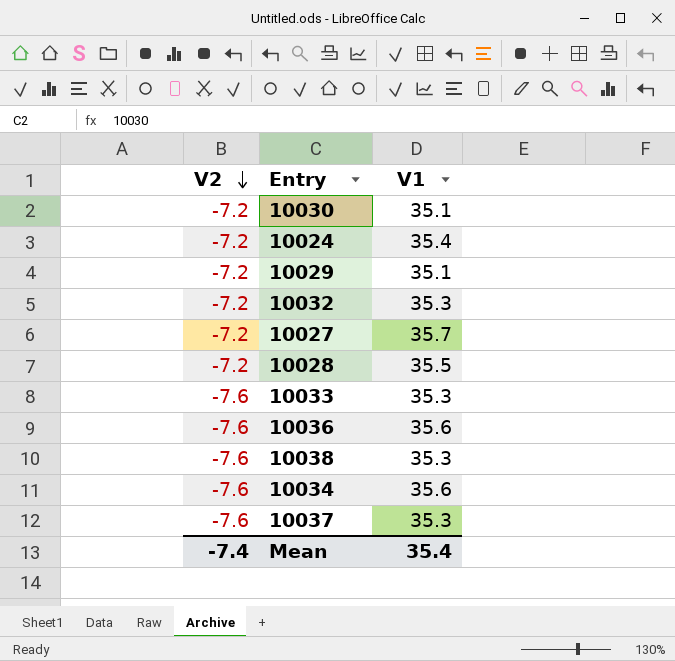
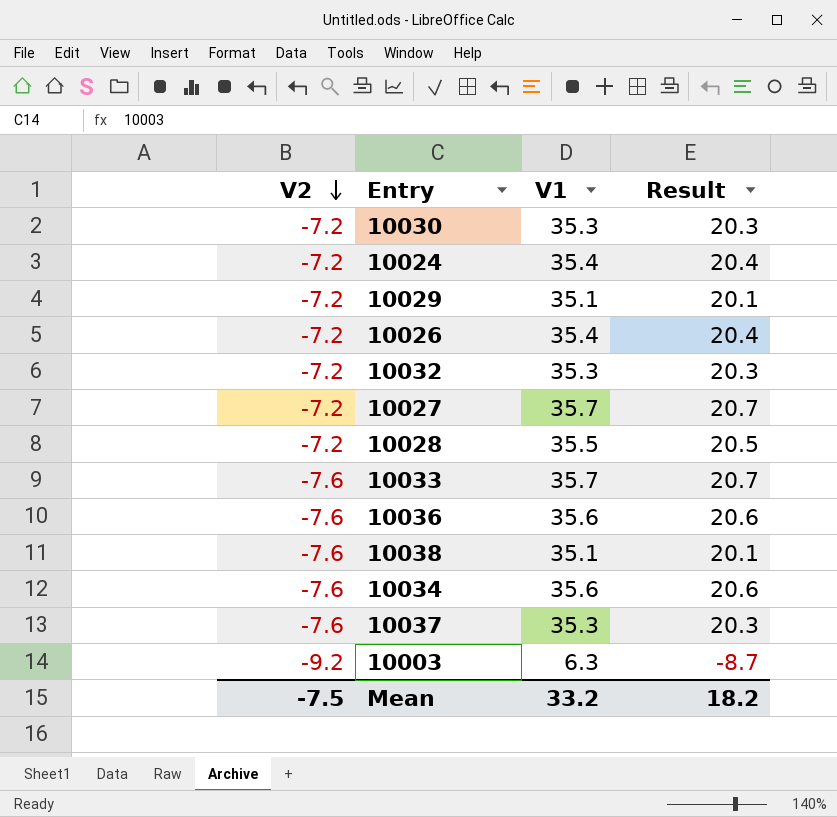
column Result | formula: none -> [V1] - 15
10030 | V1: 35.1 -> 35.3
row 10026: none -> -7.2 | 35.4 | 20.4
10033 | V1: 35.3 -> 35.7
10038 | V1: 35.3 -> 35.1
row 10003: none -> -9.2 | 6.3 | -8.7
Mean | V2: -7.4 -> -7.5
Mean | V1: 35.4 -> 33.2

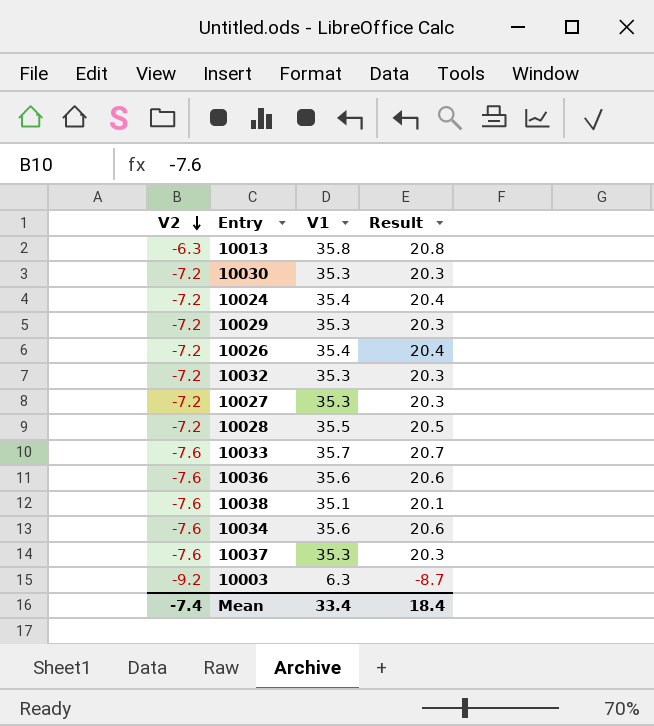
row 10013: none -> -6.3 | 35.8 | 20.8
10029 | V1: 35.1 -> 35.3
10029 | Result: 20.1 -> 20.3
10027 | V1: 35.7 -> 35.3
10027 | Result: 20.7 -> 20.3
Mean | V2: -7.5 -> -7.4
Mean | V1: 33.2 -> 33.4
Mean | Result: 18.2 -> 18.4

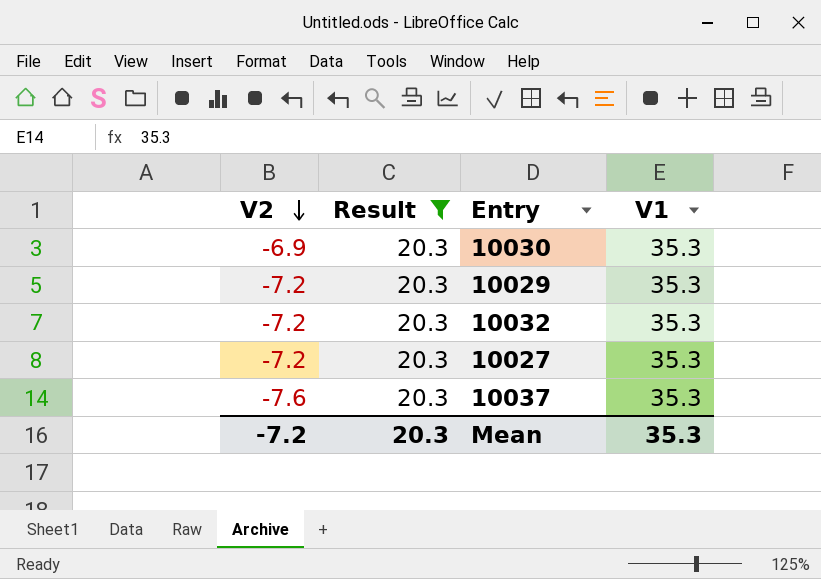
filter: none -> Result = 20.3
column Result | position: 4 -> 2
10030 | V2: -7.2 -> -6.9
Mean | V2: -7.4 -> -7.2
Mean | Result: 18.4 -> 20.3
Mean | V1: 33.4 -> 35.3

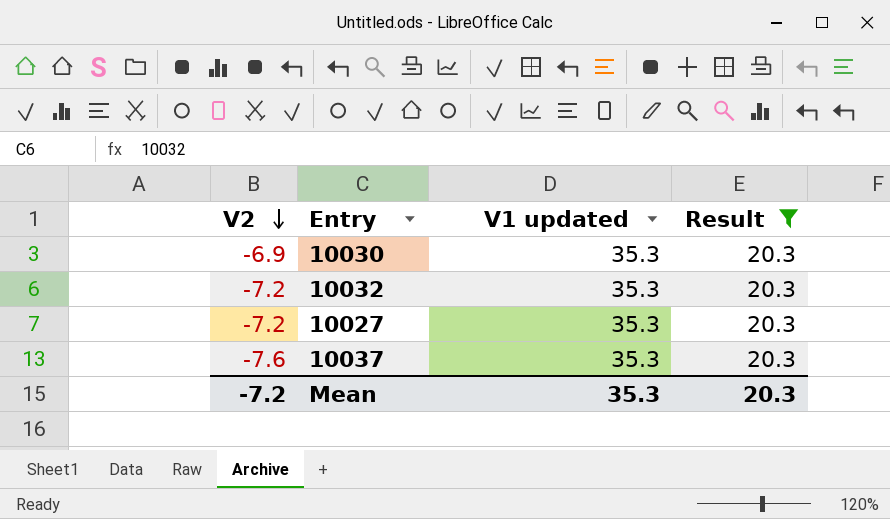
column name: V1 -> V1 updated
column Result | position: 2 -> 4
row 10029: -7.2 | 20.3 | 35.3 -> none

